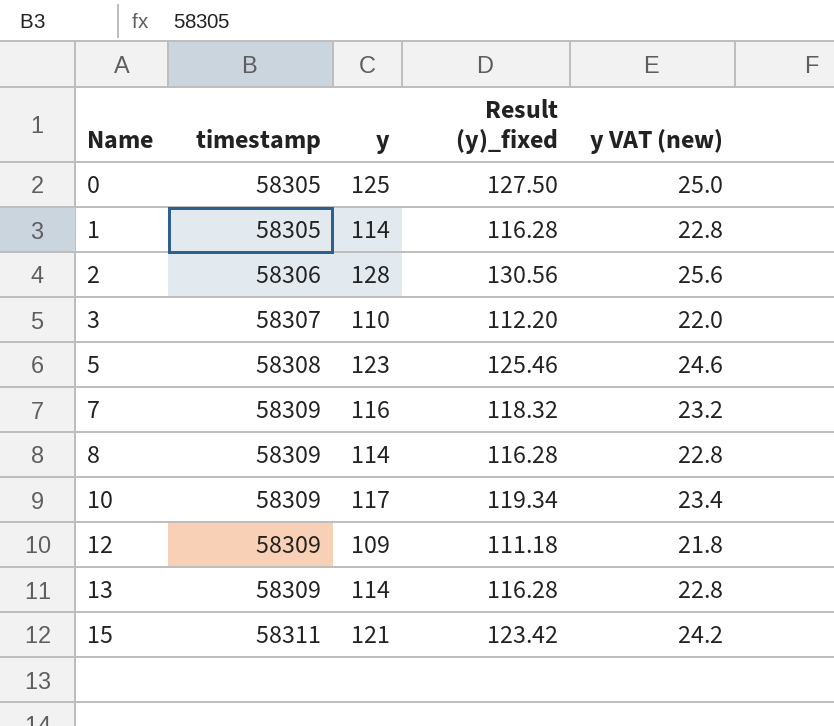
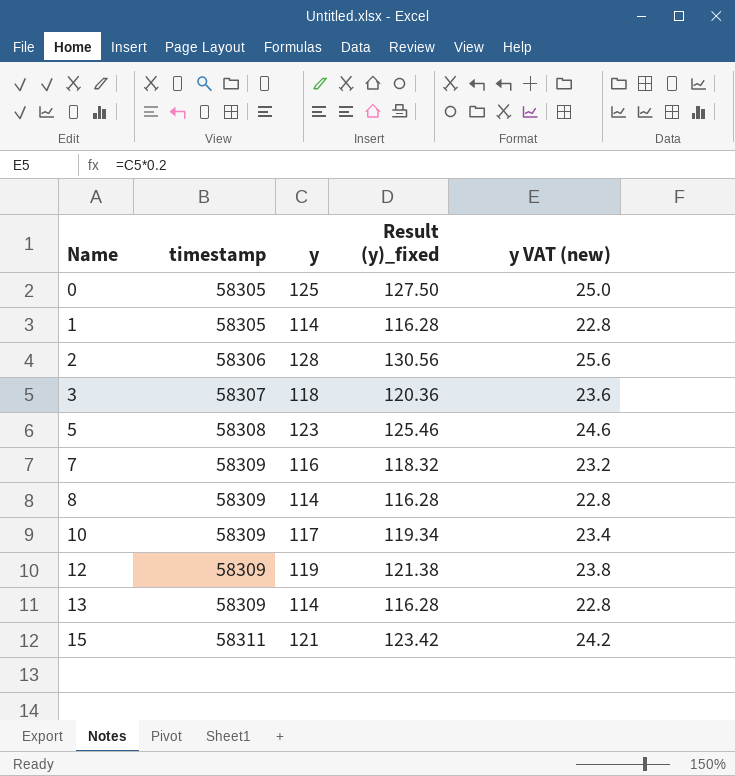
3 | y: 110 -> 118
3 | Result (y)_fixed: 112.20 -> 120.36
3 | y VAT (new): 22.0 -> 23.6
12 | y: 109 -> 119
12 | Result (y)_fixed: 111.18 -> 121.38
12 | y VAT (new): 21.8 -> 23.8

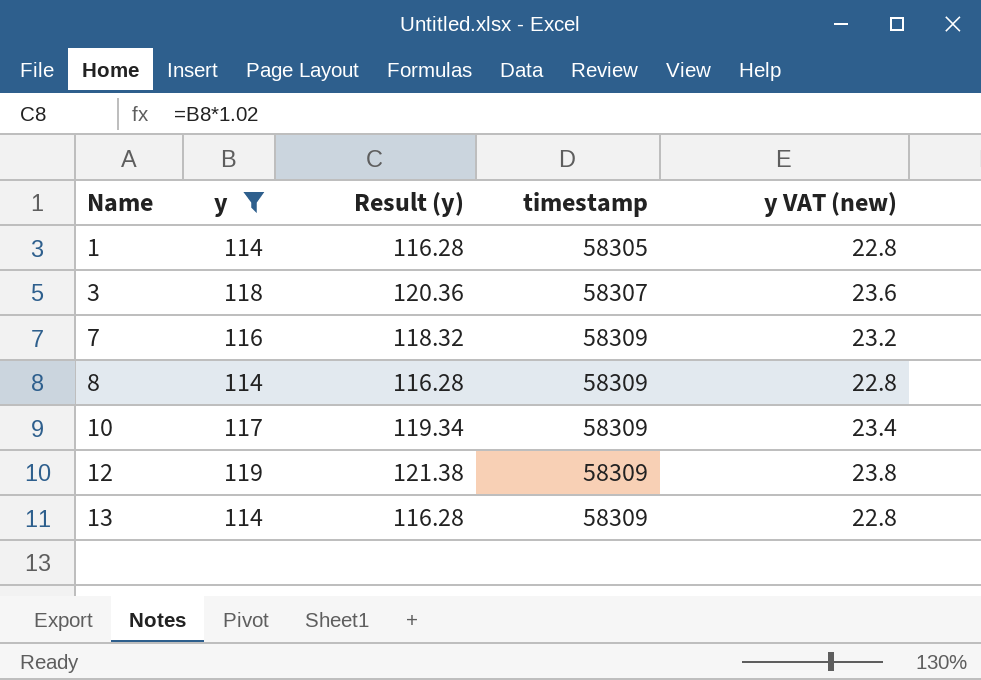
filter: none -> y <= 119
column name: Result (y)_fixed -> Result (y)
column timestamp | position: 2 -> 4

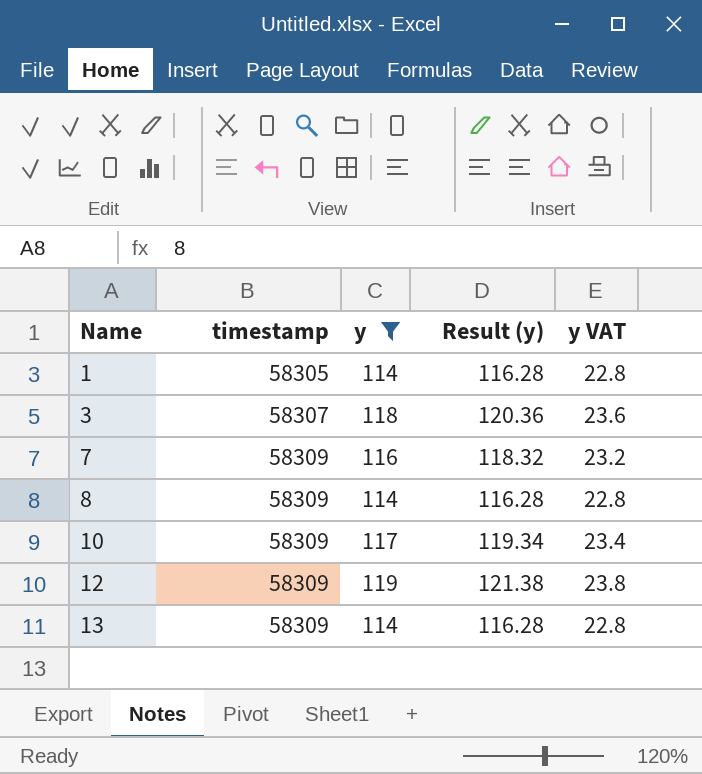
column timestamp | position: 4 -> 2
column name: y VAT (new) -> y VAT

